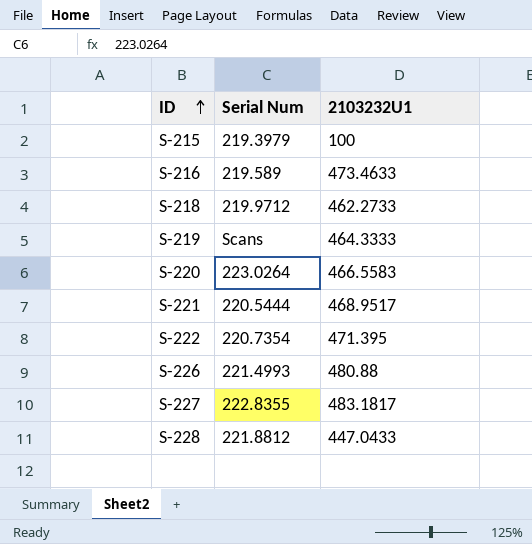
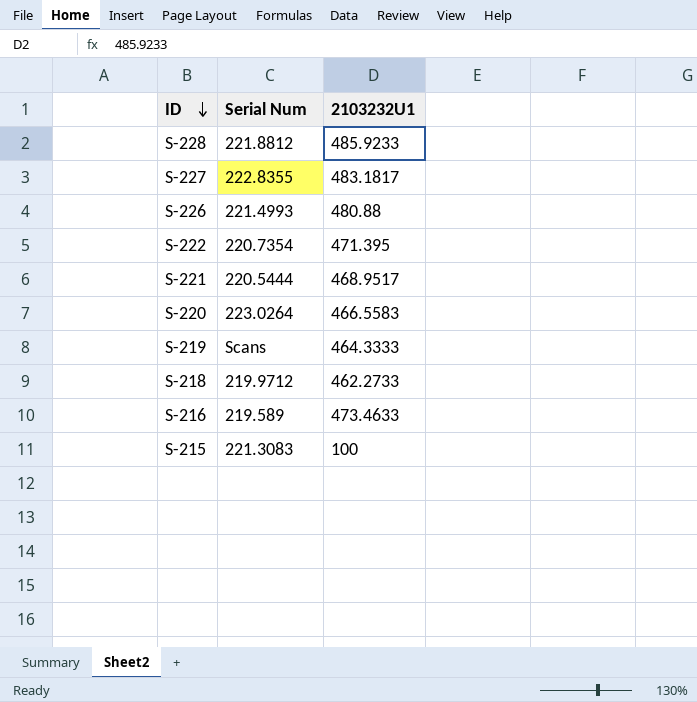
row order: ID ascending -> ID descending
S-228 | 2103232U1: 447.0433 -> 485.9233
S-215 | Serial Num: 219.3979 -> 221.3083

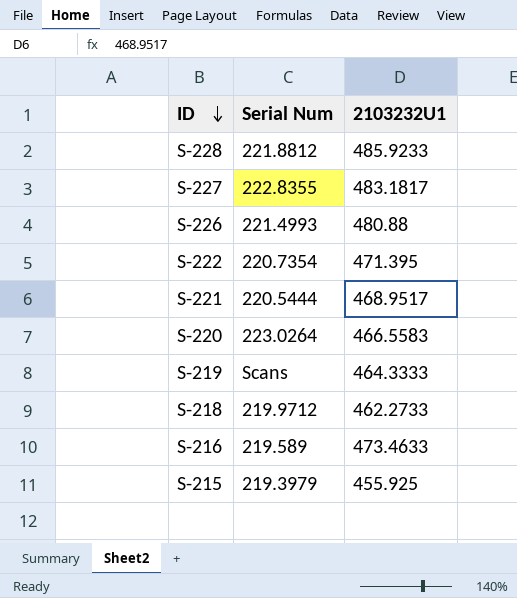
S-215 | Serial Num: 221.3083 -> 219.3979
S-215 | 2103232U1: 100 -> 455.925

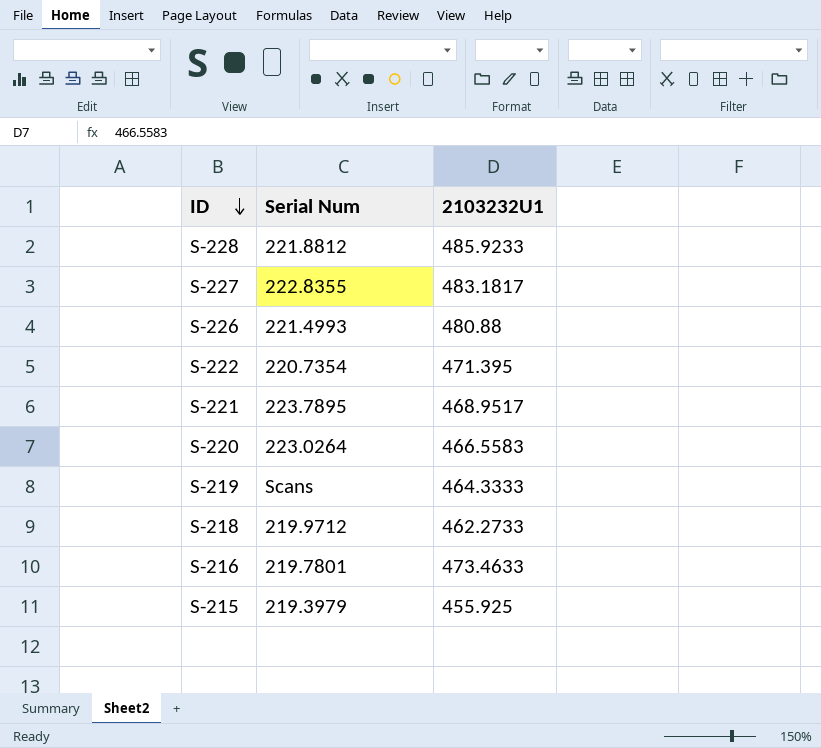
S-221 | Serial Num: 220.5444 -> 223.7895
S-216 | Serial Num: 219.589 -> 219.7801

